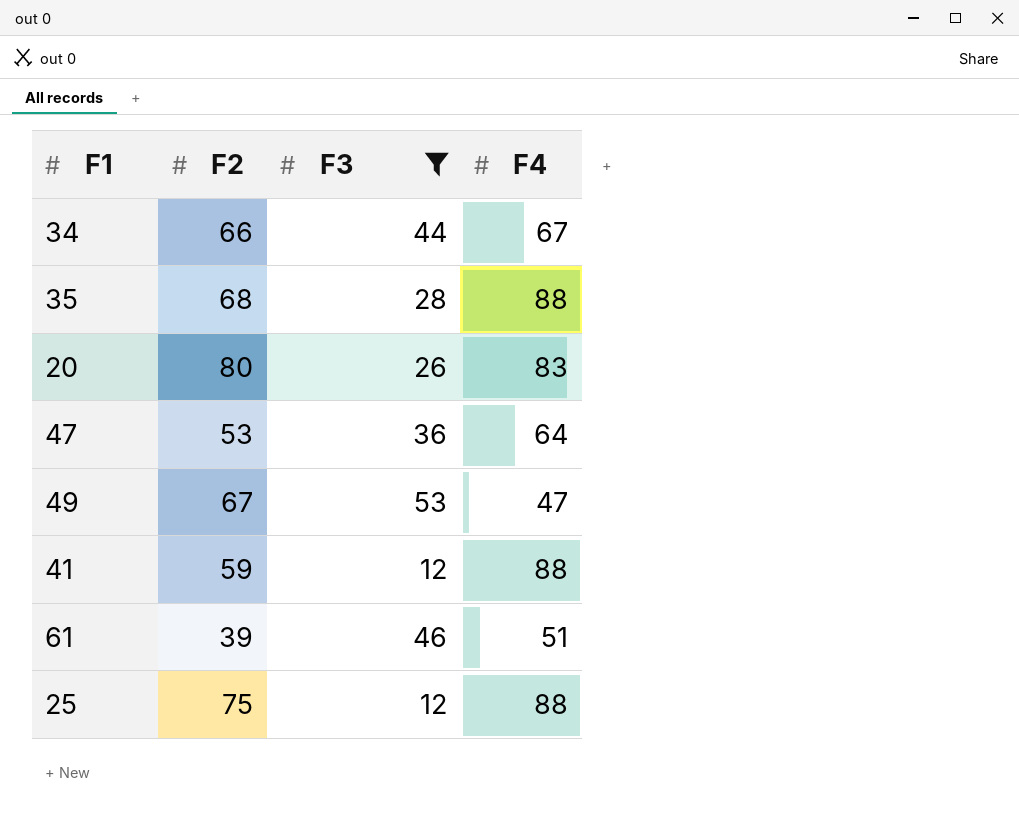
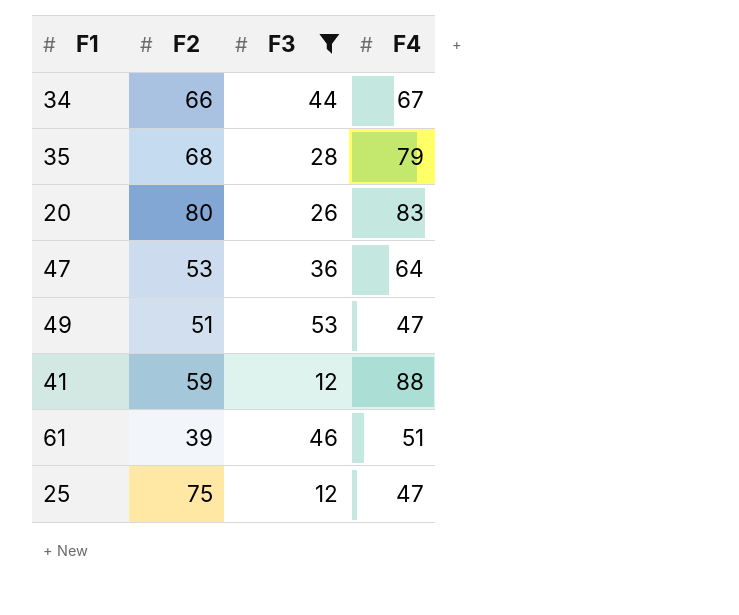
35 | F4: 88 -> 79
49 | F2: 67 -> 51
25 | F4: 88 -> 47

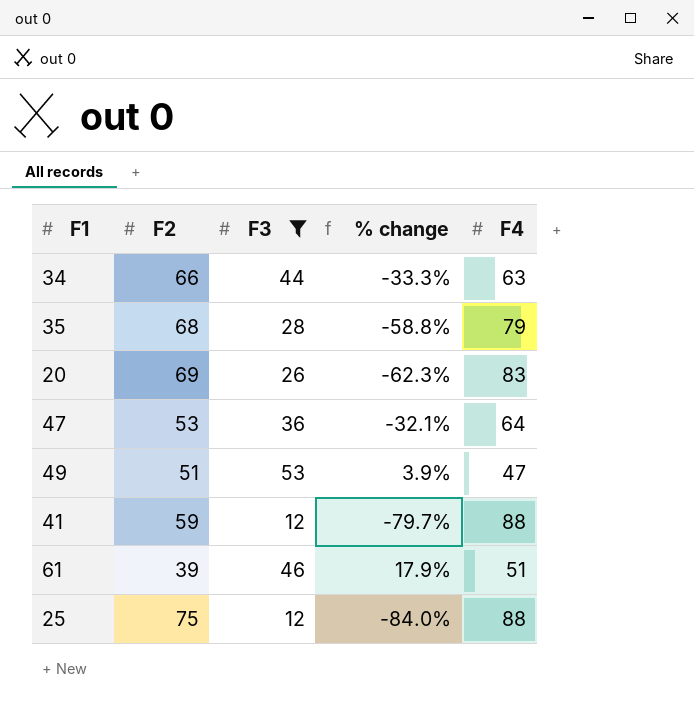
column % change | formula: none -> ([F3] - [F2]) / [F2]
34 | F4: 67 -> 63
20 | F2: 80 -> 69
25 | F4: 47 -> 88

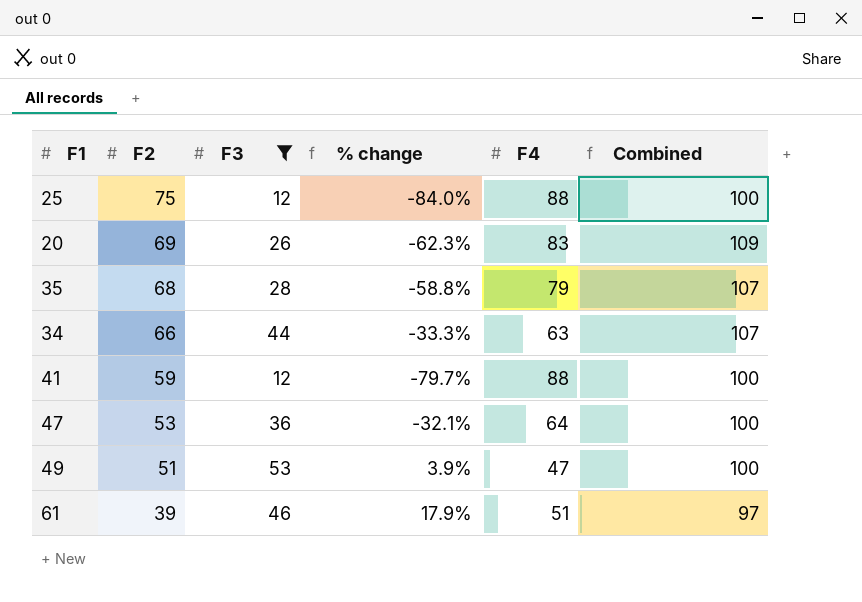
row order: none -> F2 descending
column Combined | formula: none -> [F3] + [F4]

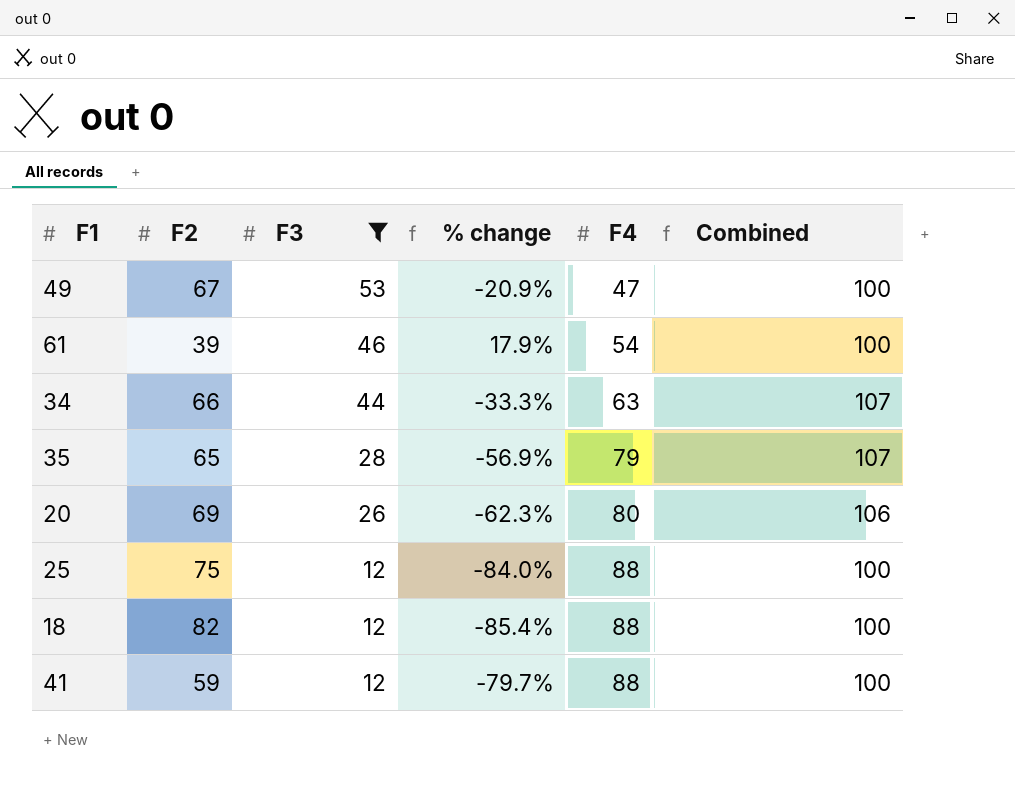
row order: F2 descending -> F3 descending
row 47: 53 | 36 | -32.1% | 64 | 100 -> none
49 | F2: 51 -> 67
49 | % change: 3.9% -> -20.9%
61 | F4: 51 -> 54
61 | Combined: 97 -> 100
35 | F2: 68 -> 65
35 | % change: -58.8% -> -56.9%
20 | F4: 83 -> 80
20 | Combined: 109 -> 106
row 18: none -> 82 | 12 | -85.4% | 88 | 100

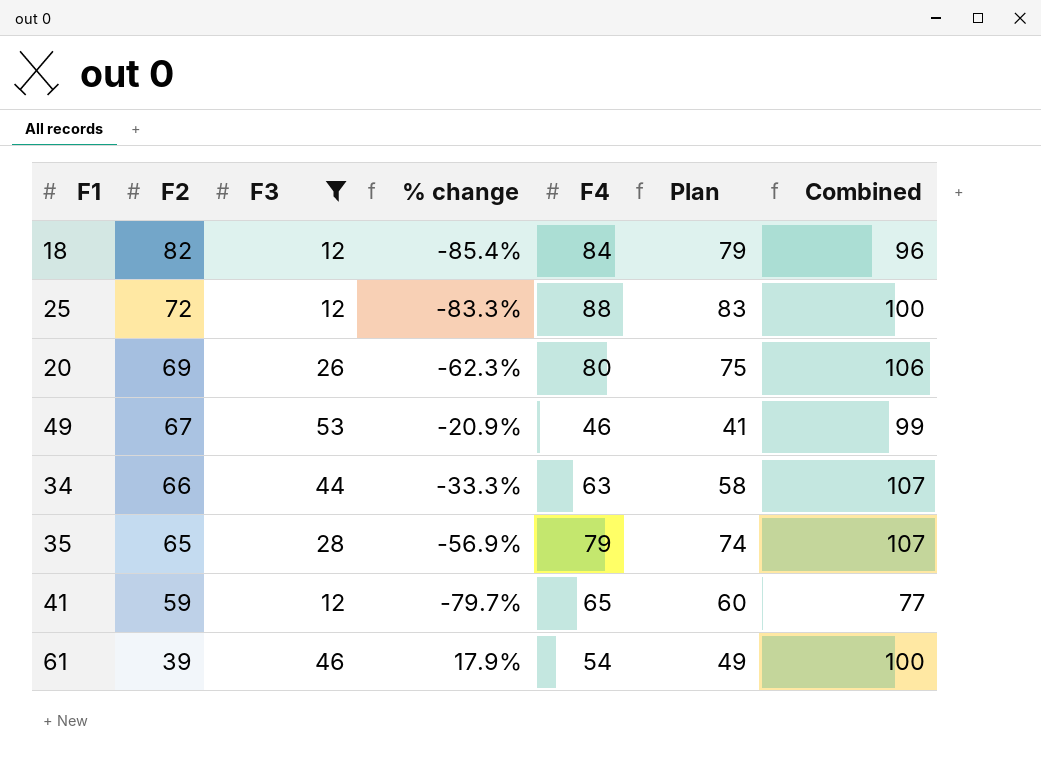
row order: F3 descending -> F2 descending
column Plan | formula: none -> [F4] - 5
18 | F4: 88 -> 84
18 | Combined: 100 -> 96
25 | F2: 75 -> 72
25 | % change: -84.0% -> -83.3%
49 | F4: 47 -> 46
49 | Combined: 100 -> 99
41 | F4: 88 -> 65
41 | Combined: 100 -> 77

